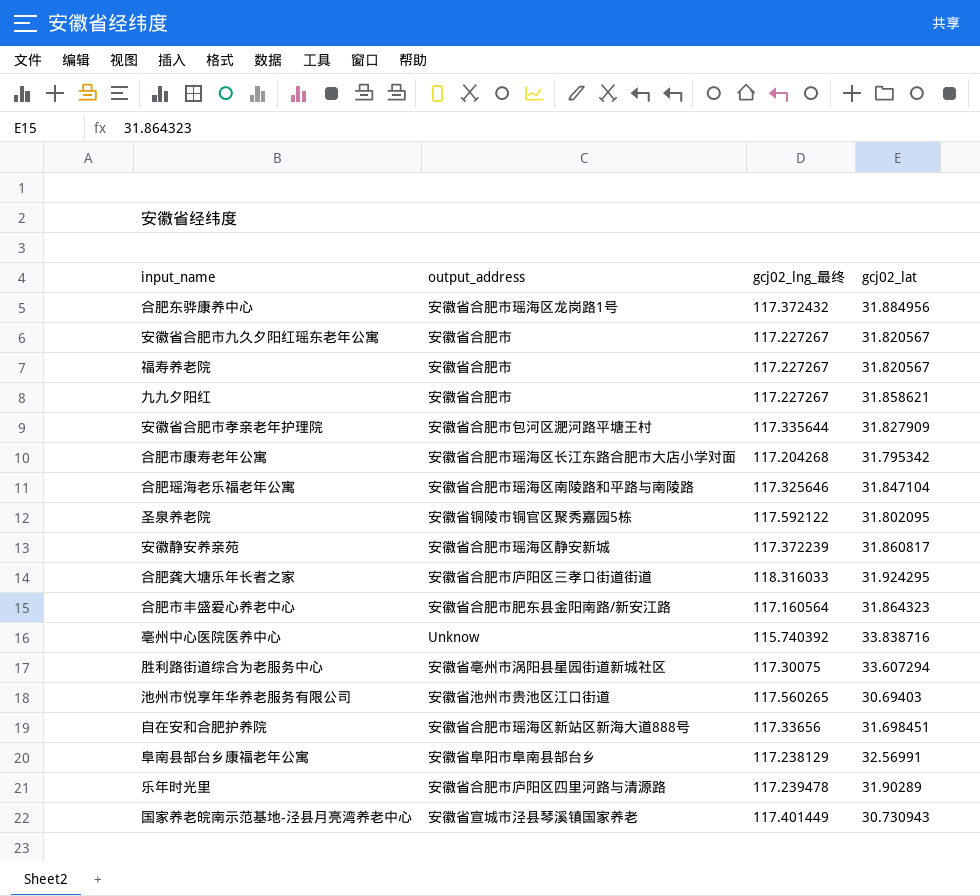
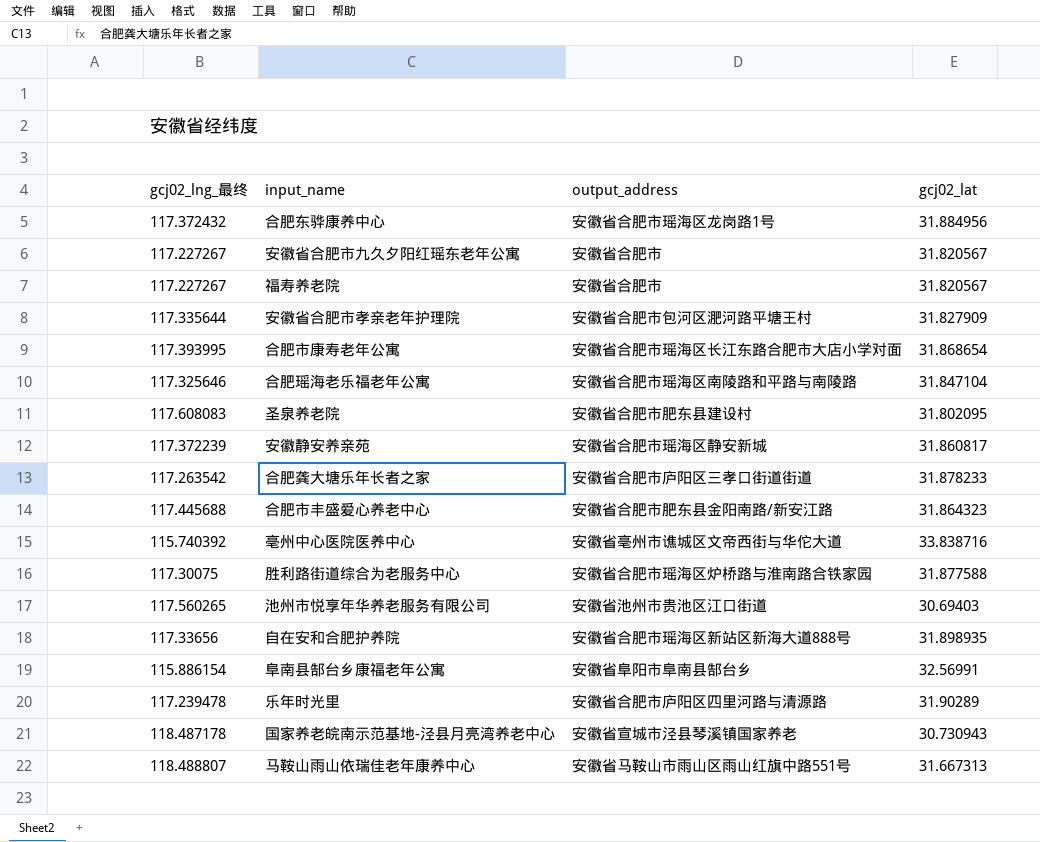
column gcj02_lng_最终 | position: 3 -> 1
row 九九夕阳红: 安徽省合肥市 | 117.227267 | 31.858621 -> none
合肥市康寿老年公寓 | gcj02_lng_最终: 117.204268 -> 117.393995
合肥市康寿老年公寓 | gcj02_lat: 31.795342 -> 31.868654
圣泉养老院 | gcj02_lng_最终: 117.592122 -> 117.608083
圣泉养老院 | output_address: 安徽省铜陵市铜官区聚秀嘉园5栋 -> 安徽省合肥市肥东县建设村
合肥龚大塘乐年长者之家 | gcj02_lng_最终: 118.316033 -> 117.263542
合肥龚大塘乐年长者之家 | gcj02_lat: 31.924295 -> 31.878233
合肥市丰盛爱心养老中心 | gcj02_lng_最终: 117.160564 -> 117.445688
亳州中心医院医养中心 | output_address: Unknow -> 安徽省亳州市谯城区文帝西街与华佗大道
胜利路街道综合为老服务中心 | output_address: 安徽省亳州市涡阳县星园街道新城社区 -> 安徽省合肥市瑶海区炉桥路与淮南路合铁家园
胜利路街道综合为老服务中心 | gcj02_lat: 33.607294 -> 31.877588
自在安和合肥护养院 | gcj02_lat: 31.698451 -> 31.898935
阜南县郜台乡康福老年公寓 | gcj02_lng_最终: 117.238129 -> 115.886154
国家养老皖南示范基地-泾县月亮湾养老中心 | gcj02_lng_最终: 117.401449 -> 118.487178
row 马鞍山雨山依瑞佳老年康养中心: none -> 118.488807 | 安徽省马鞍山市雨山区雨山红旗中路551号 | 31.667313

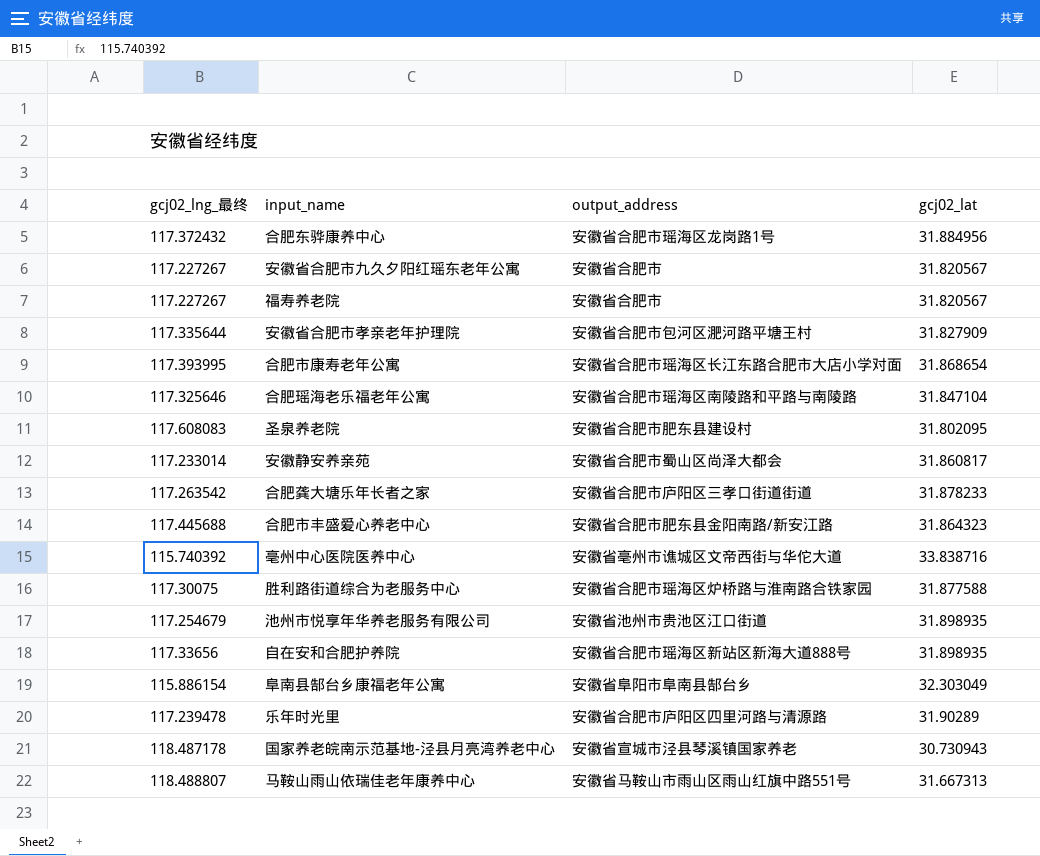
安徽静安养亲苑 | gcj02_lng_最终: 117.372239 -> 117.233014
安徽静安养亲苑 | output_address: 安徽省合肥市瑶海区静安新城 -> 安徽省合肥市蜀山区尚泽大都会
池州市悦享年华养老服务有限公司 | gcj02_lng_最终: 117.560265 -> 117.254679
池州市悦享年华养老服务有限公司 | gcj02_lat: 30.69403 -> 31.898935
阜南县郜台乡康福老年公寓 | gcj02_lat: 32.56991 -> 32.303049

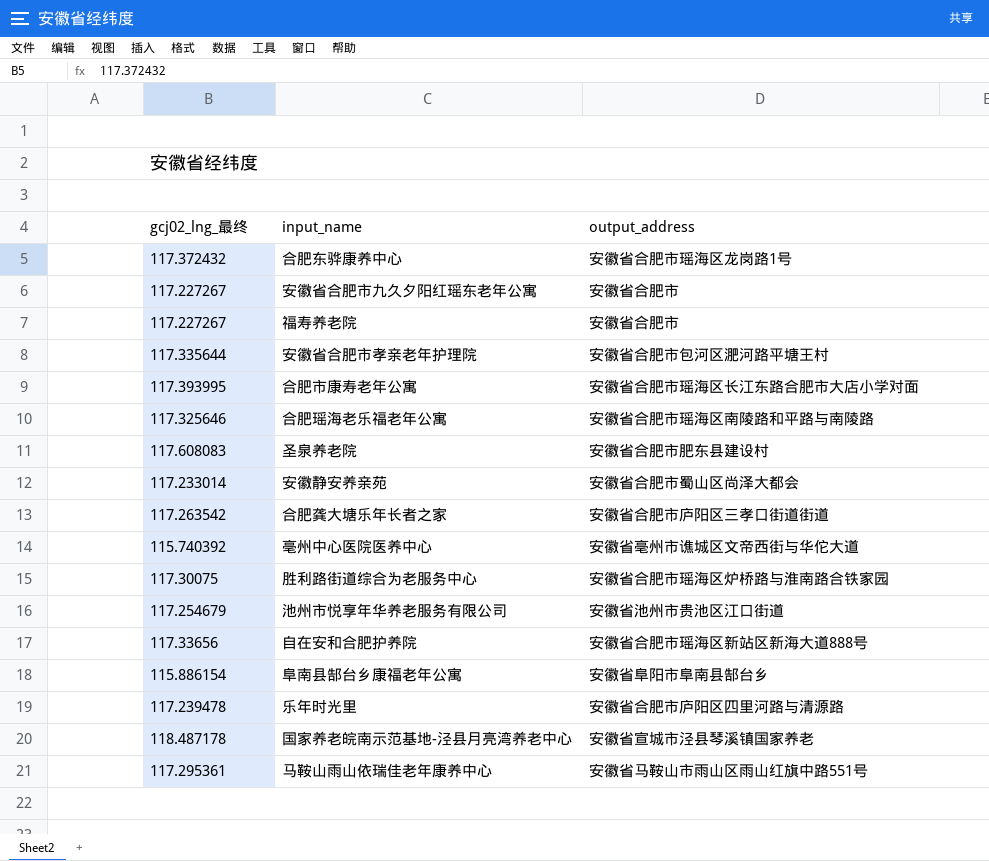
column gcj02_lat | position: 4 -> none
row 合肥市丰盛爱心养老中心: 117.445688 | 安徽省合肥市肥东县金阳南路/新安江路 | 31.864323 -> none
马鞍山雨山依瑞佳老年康养中心 | gcj02_lng_最终: 118.488807 -> 117.295361

